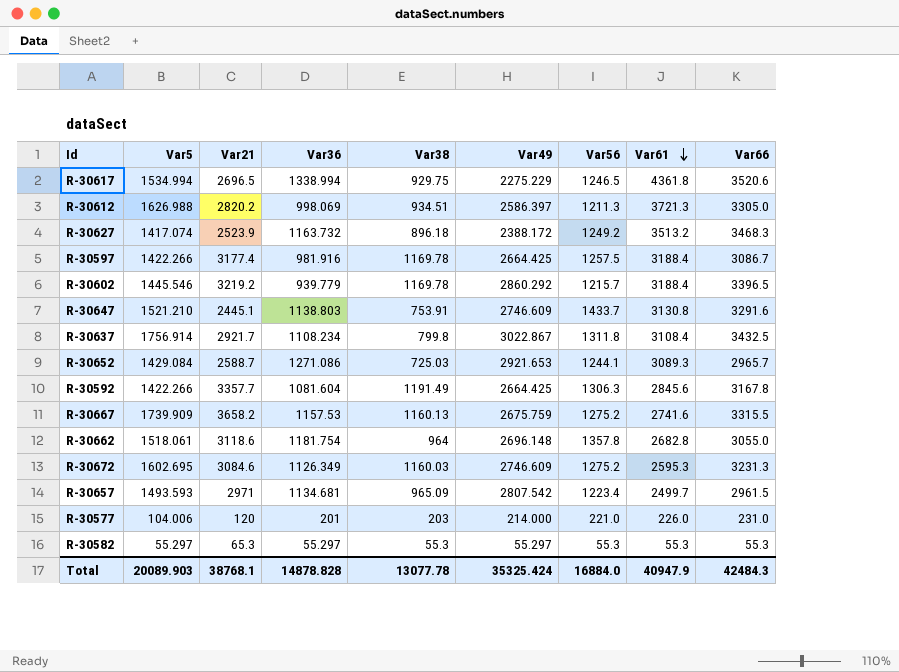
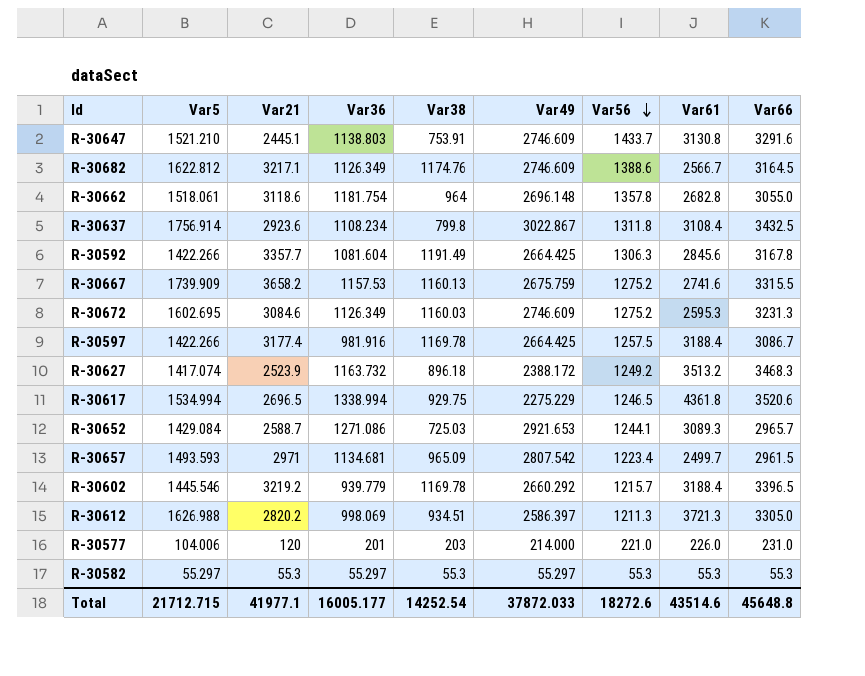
row order: Var61 descending -> Var56 descending
row R-30682: none -> 1622.812 | 3217.1 | 1126.349 | 1174.76 | 2746.609 | 1388.6 | 2566.7 | 3164.5
R-30637 | Var21: 2921.7 -> 2923.6
R-30602 | Var49: 2860.292 -> 2660.292
R-30582 | Var21: 65.3 -> 55.3
Total | Var5: 20089.903 -> 21712.715
Total | Var21: 38768.1 -> 41977.1
Total | Var36: 14878.828 -> 16005.177
Total | Var38: 13077.78 -> 14252.54
Total | Var49: 35325.424 -> 37872.033
Total | Var56: 16884.0 -> 18272.6
Total | Var61: 40947.9 -> 43514.6
Total | Var66: 42484.3 -> 45648.8

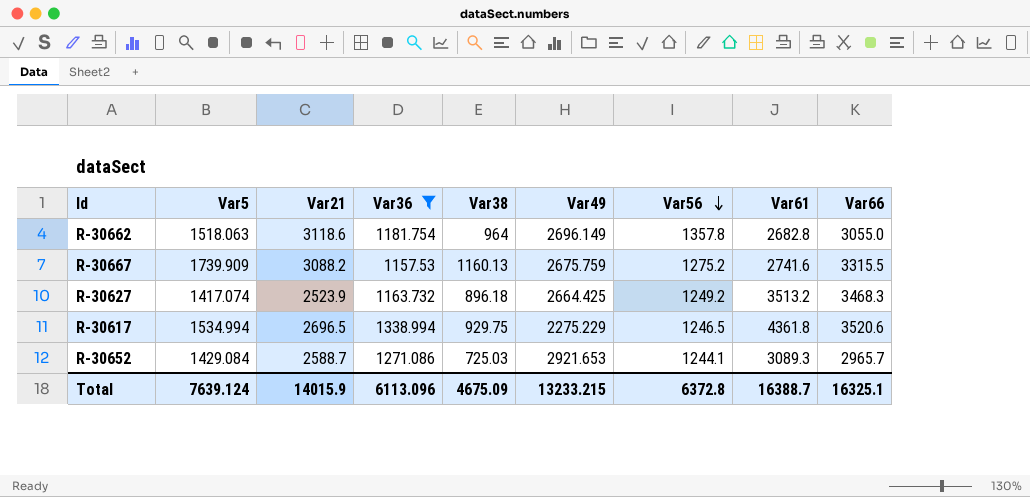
filter: none -> Var36 >= 1157.53
R-30662 | Var5: 1518.061 -> 1518.063
R-30662 | Var49: 2696.148 -> 2696.149
R-30667 | Var21: 3658.2 -> 3088.2
R-30627 | Var49: 2388.172 -> 2664.425
Total | Var5: 21712.715 -> 7639.124
Total | Var21: 41977.1 -> 14015.9
Total | Var36: 16005.177 -> 6113.096
Total | Var38: 14252.54 -> 4675.09
Total | Var49: 37872.033 -> 13233.215
Total | Var56: 18272.6 -> 6372.8
Total | Var61: 43514.6 -> 16388.7
Total | Var66: 45648.8 -> 16325.1

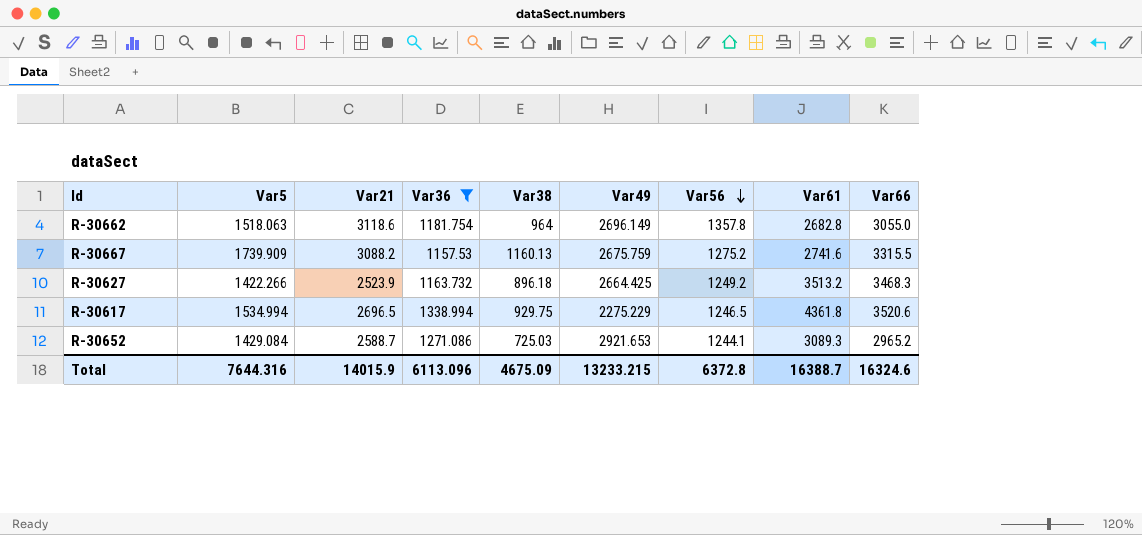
R-30627 | Var5: 1417.074 -> 1422.266
R-30652 | Var66: 2965.7 -> 2965.2
Total | Var5: 7639.124 -> 7644.316
Total | Var66: 16325.1 -> 16324.6

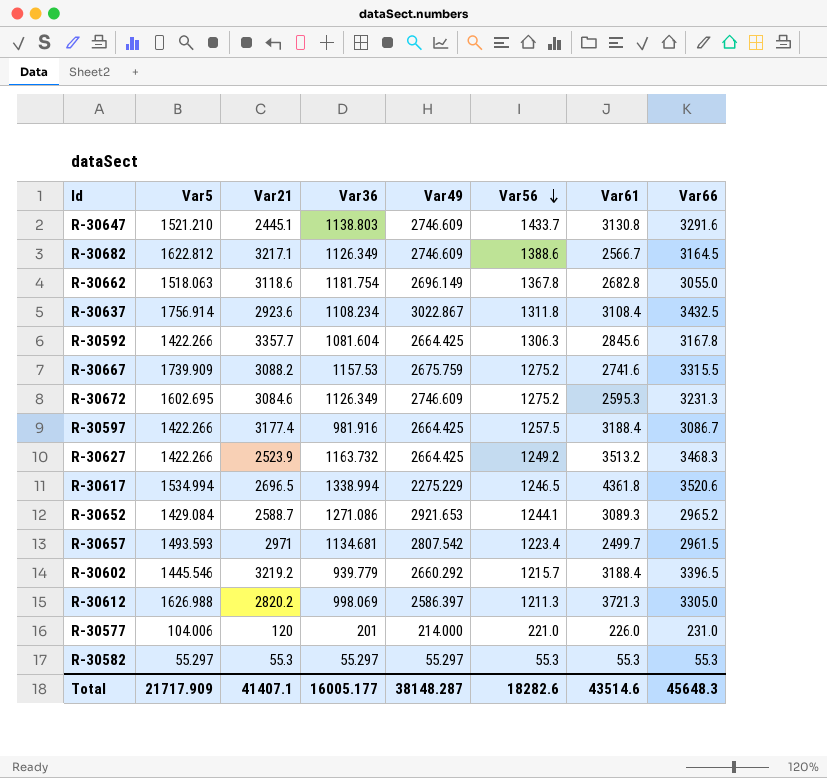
filter: Var36 >= 1157.53 -> none
column Var38 | position: 5 -> none
R-30662 | Var56: 1357.8 -> 1367.8
Total | Var5: 7644.316 -> 21717.909
Total | Var21: 14015.9 -> 41407.1
Total | Var36: 6113.096 -> 16005.177
Total | Var49: 13233.215 -> 38148.287
Total | Var56: 6372.8 -> 18282.6
Total | Var61: 16388.7 -> 43514.6
Total | Var66: 16324.6 -> 45648.3

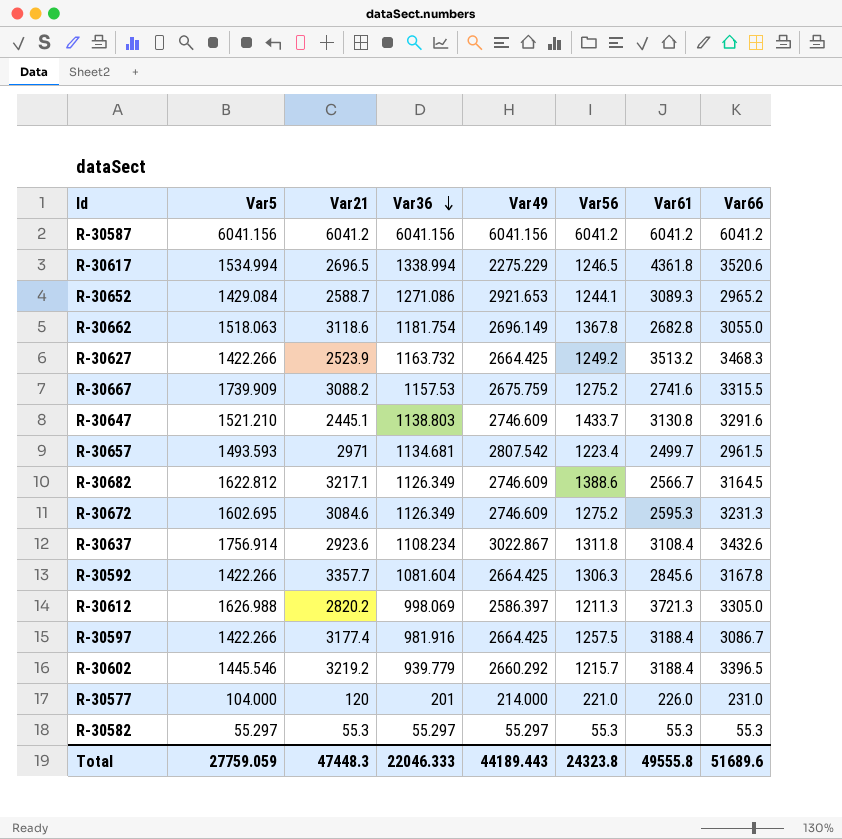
row order: Var56 descending -> Var36 descending
row R-30587: none -> 6041.156 | 6041.2 | 6041.156 | 6041.156 | 6041.2 | 6041.2 | 6041.2
R-30637 | Var66: 3432.5 -> 3432.6
R-30577 | Var5: 104.006 -> 104.000
Total | Var5: 21717.909 -> 27759.059
Total | Var21: 41407.1 -> 47448.3
Total | Var36: 16005.177 -> 22046.333
Total | Var49: 38148.287 -> 44189.443
Total | Var56: 18282.6 -> 24323.8
Total | Var61: 43514.6 -> 49555.8
Total | Var66: 45648.3 -> 51689.6

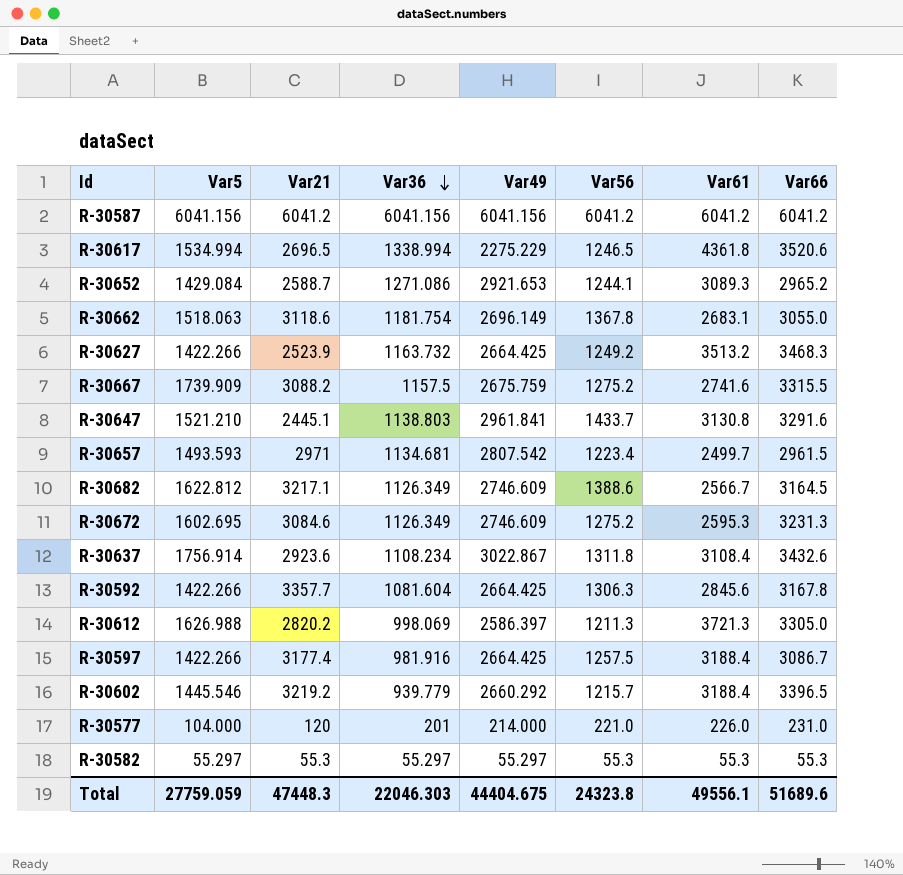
R-30662 | Var61: 2682.8 -> 2683.1
R-30667 | Var36: 1157.53 -> 1157.5
R-30647 | Var49: 2746.609 -> 2961.841
Total | Var36: 22046.333 -> 22046.303
Total | Var49: 44189.443 -> 44404.675
Total | Var61: 49555.8 -> 49556.1

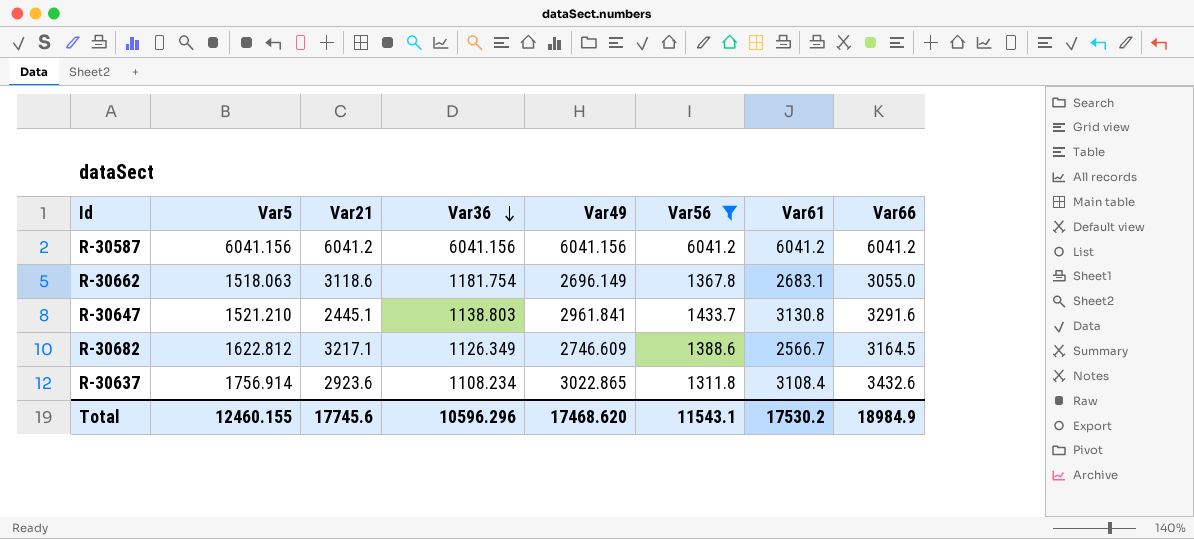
filter: none -> Var56 >= 1311.8
R-30637 | Var49: 3022.867 -> 3022.865
Total | Var5: 27759.059 -> 12460.155
Total | Var21: 47448.3 -> 17745.6
Total | Var36: 22046.303 -> 10596.296
Total | Var49: 44404.675 -> 17468.620
Total | Var56: 24323.8 -> 11543.1
Total | Var61: 49556.1 -> 17530.2
Total | Var66: 51689.6 -> 18984.9

